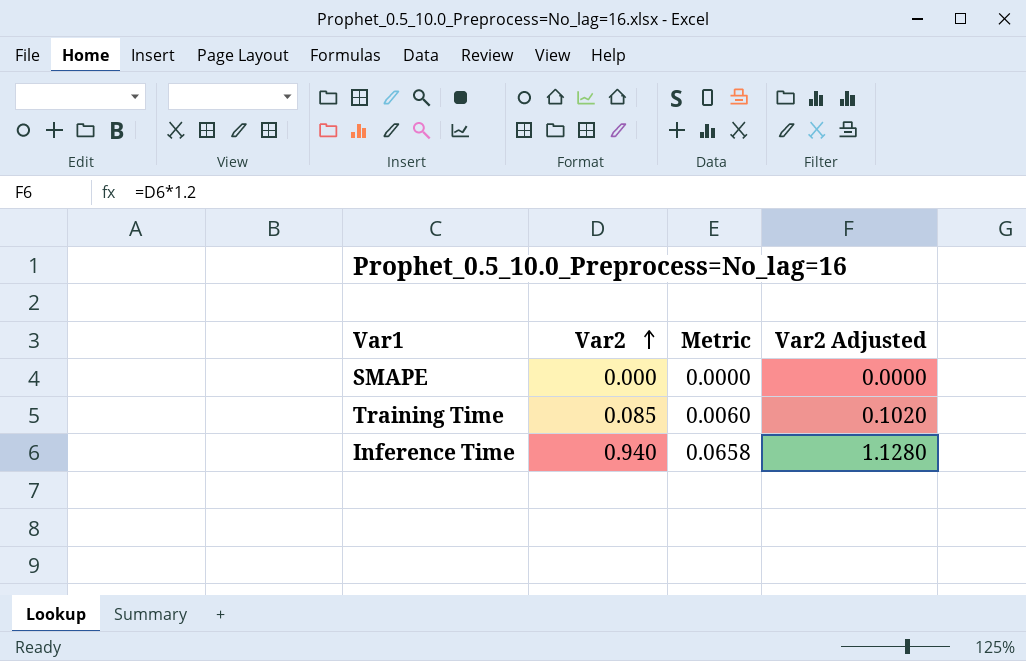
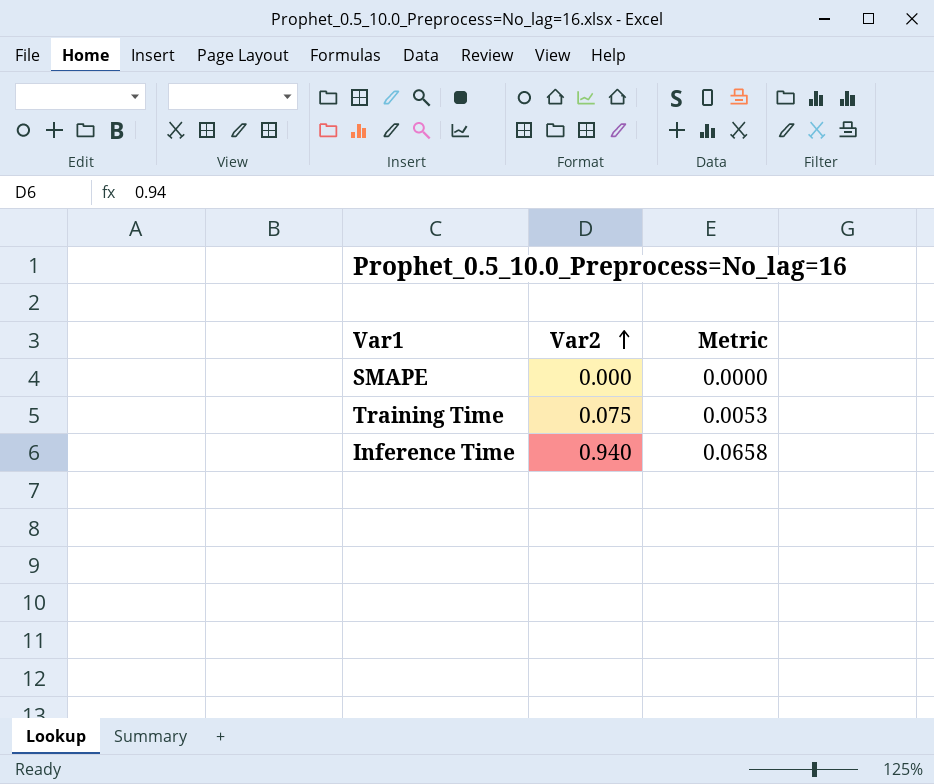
column Var2 Adjusted | formula: [Var2] * 1.2 -> none
Training Time | Var2: 0.085 -> 0.075
Training Time | Metric: 0.0060 -> 0.0053

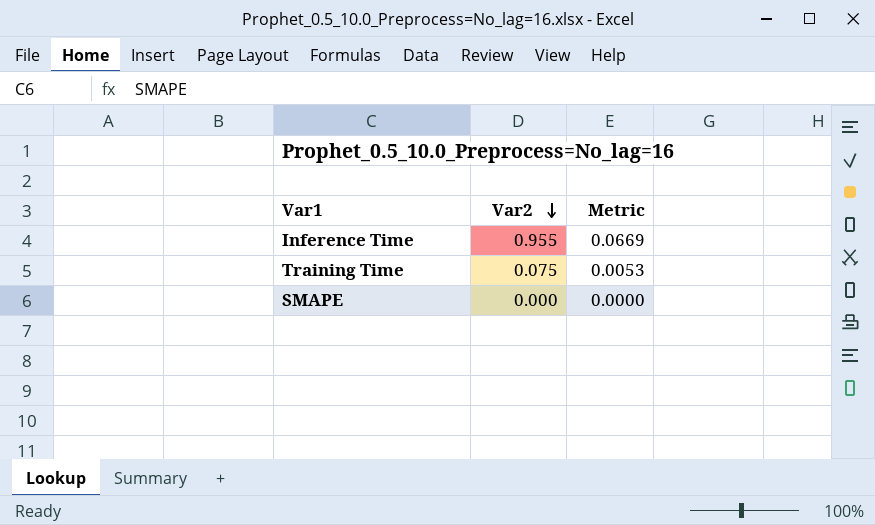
row order: Var2 ascending -> Var2 descending
Inference Time | Var2: 0.940 -> 0.955
Inference Time | Metric: 0.0658 -> 0.0669

